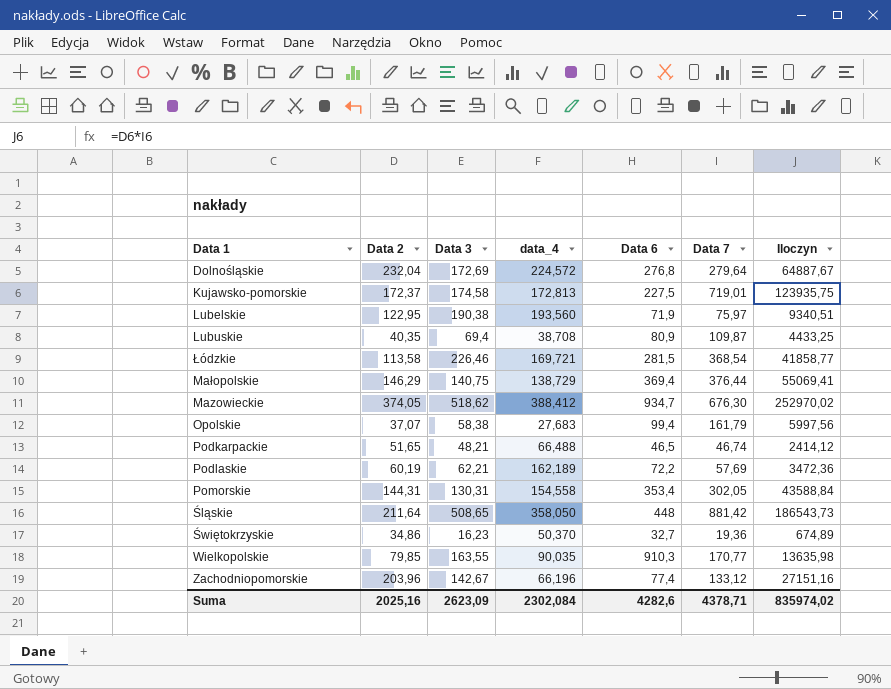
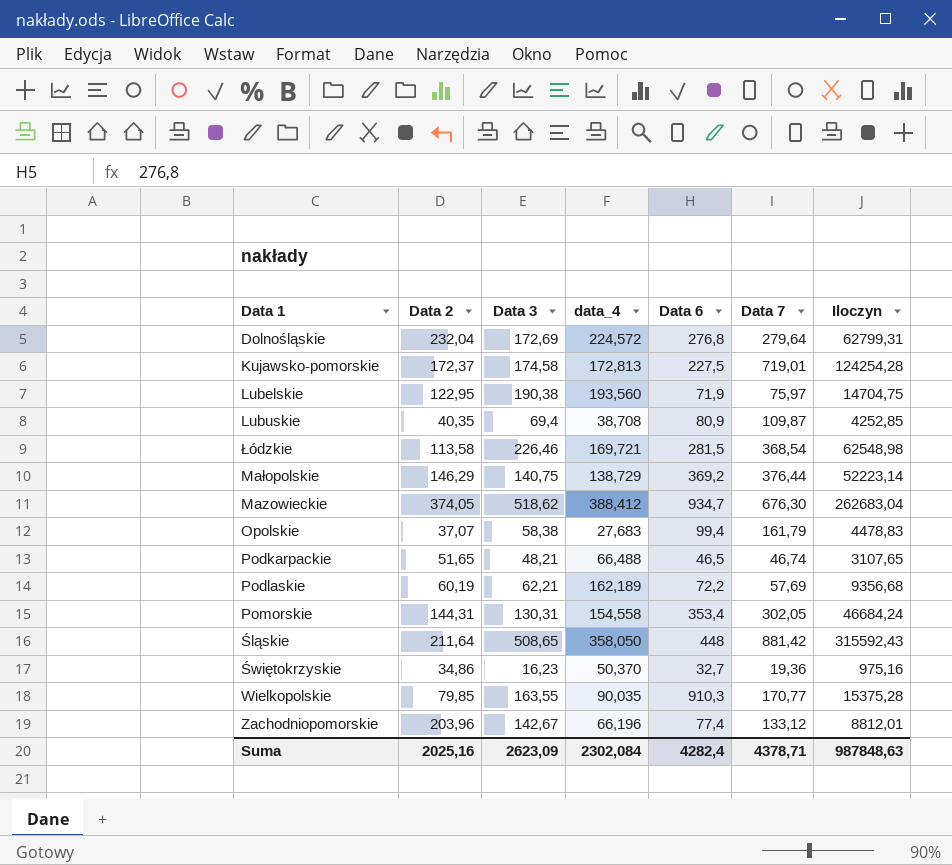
column Iloczyn | formula: [Data 2] * [Data 7] -> [data_4] * [Data 7]
Małopolskie | Data 6: 369,4 -> 369,2
Suma | Data 6: 4282,6 -> 4282,4
Suma | Iloczyn: 835974,02 -> 987848,63

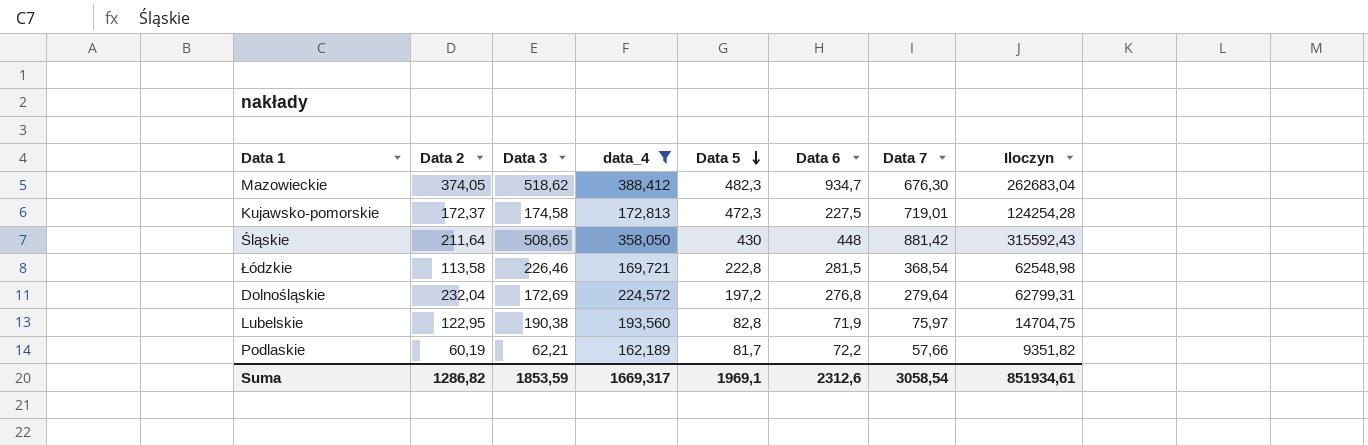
filter: none -> data_4 >= 162,189
row order: none -> Data 5 descending
column Data 5 | position: none -> 5
Podlaskie | Data 7: 57,69 -> 57,66
Podlaskie | Iloczyn: 9356,68 -> 9351,82
Suma | Data 2: 2025,16 -> 1286,82
Suma | Data 3: 2623,09 -> 1853,59
Suma | data_4: 2302,084 -> 1669,317
Suma | Data 6: 4282,4 -> 2312,6
Suma | Data 7: 4378,71 -> 3058,54
Suma | Iloczyn: 987848,63 -> 851934,61

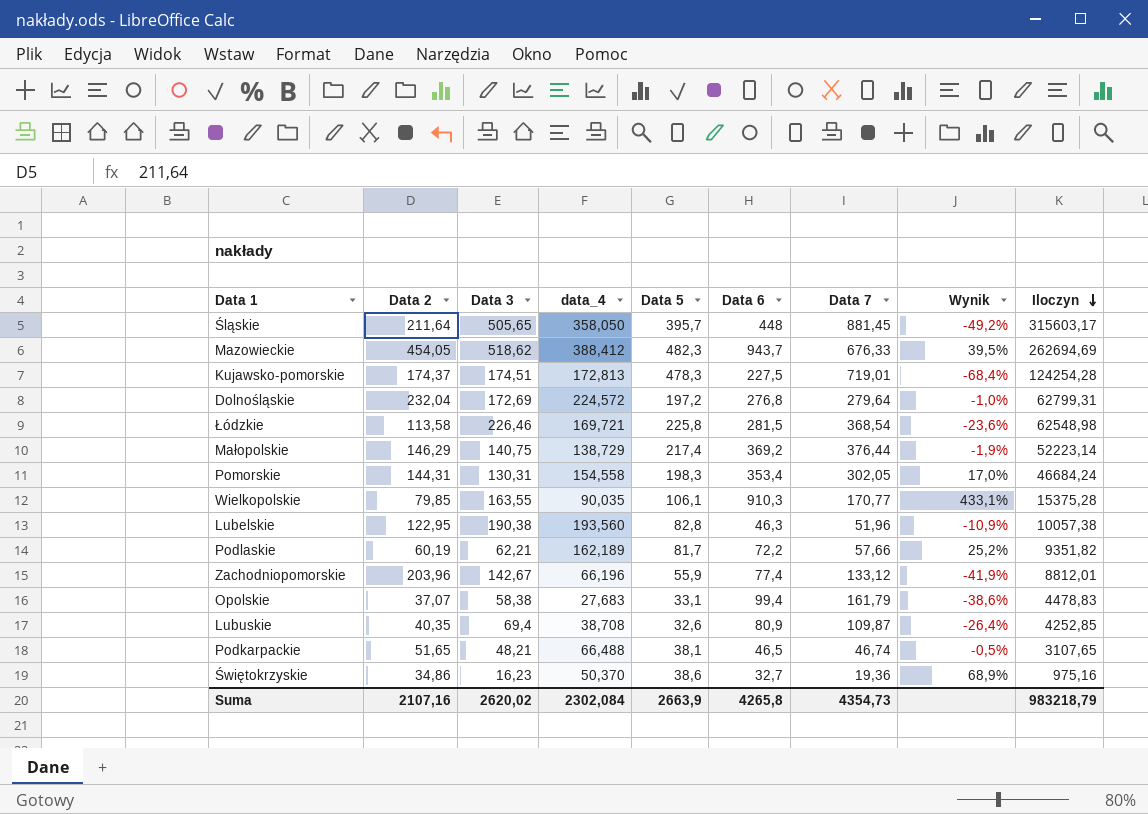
filter: data_4 >= 162,189 -> none
row order: Data 5 descending -> Iloczyn descending
column Wynik | formula: none -> ([Data 6] - [Data 7]) / [Data 7]
Śląskie | Data 3: 508,65 -> 505,65
Śląskie | Data 5: 430 -> 395,7
Śląskie | Data 7: 881,42 -> 881,45
Śląskie | Iloczyn: 315592,43 -> 315603,17
Mazowieckie | Data 2: 374,05 -> 454,05
Mazowieckie | Data 6: 934,7 -> 943,7
Mazowieckie | Data 7: 676,30 -> 676,33
Mazowieckie | Iloczyn: 262683,04 -> 262694,69
Kujawsko-pomorskie | Data 2: 172,37 -> 174,37
Kujawsko-pomorskie | Data 3: 174,58 -> 174,51
Kujawsko-pomorskie | Data 5: 472,3 -> 478,3
Łódzkie | Data 5: 222,8 -> 225,8
Lubelskie | Data 6: 71,9 -> 46,3
Lubelskie | Data 7: 75,97 -> 51,96
Lubelskie | Iloczyn: 14704,75 -> 10057,38
Suma | Data 2: 1286,82 -> 2107,16
Suma | Data 3: 1853,59 -> 2620,02
Suma | data_4: 1669,317 -> 2302,084
Suma | Data 5: 1969,1 -> 2663,9
Suma | Data 6: 2312,6 -> 4265,8
Suma | Data 7: 3058,54 -> 4354,73
Suma | Iloczyn: 851934,61 -> 983218,79

